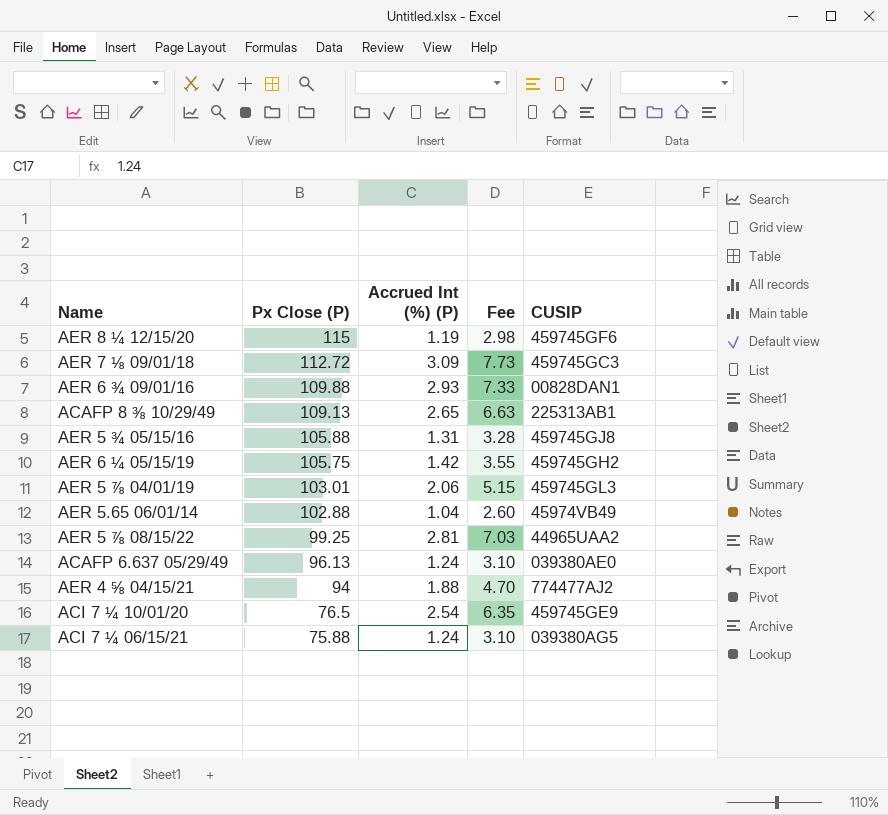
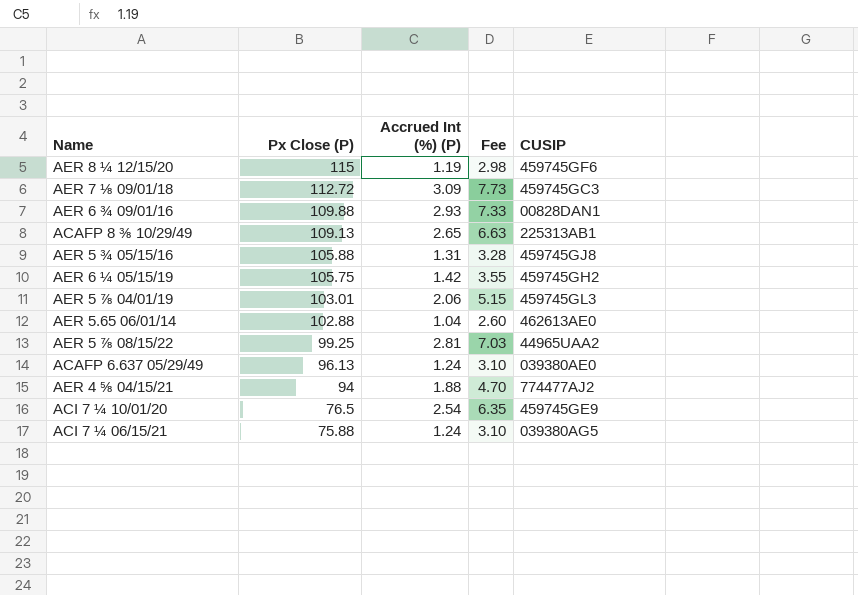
AER 5.65 06/01/14 | CUSIP: 45974VB49 -> 462613AE0

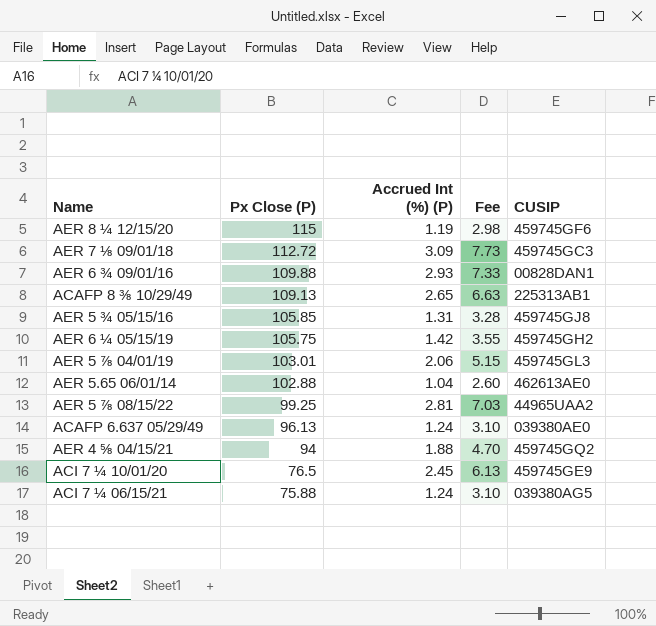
AER 5 ¾ 05/15/16 | Px Close (P): 105.88 -> 105.85
AER 4 ⅝ 04/15/21 | CUSIP: 774477AJ2 -> 459745GQ2
ACI 7 ¼ 10/01/20 | Accrued Int (%) (P): 2.54 -> 2.45
ACI 7 ¼ 10/01/20 | Fee: 6.35 -> 6.13

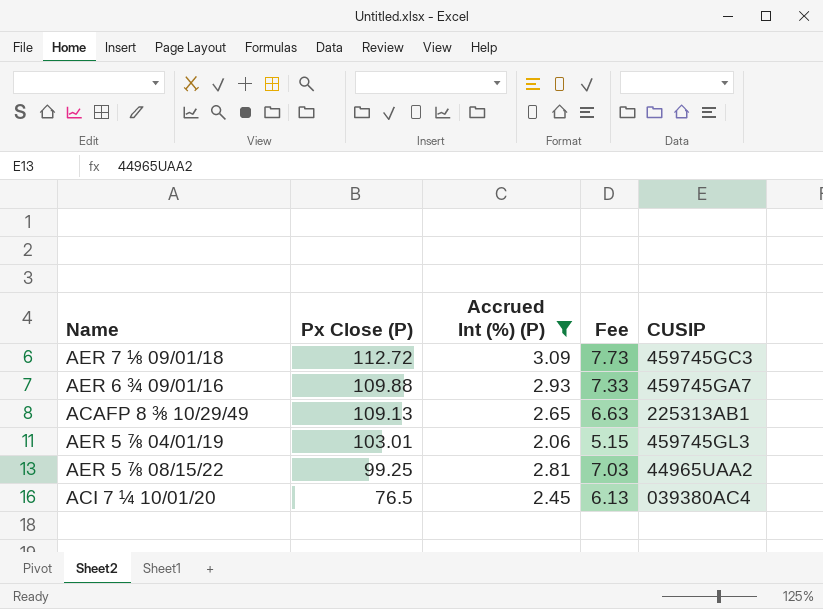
filter: none -> Accrued Int (%) (P) >= 2.06
AER 6 ¾ 09/01/16 | CUSIP: 00828DAN1 -> 459745GA7
ACI 7 ¼ 10/01/20 | CUSIP: 459745GE9 -> 039380AC4

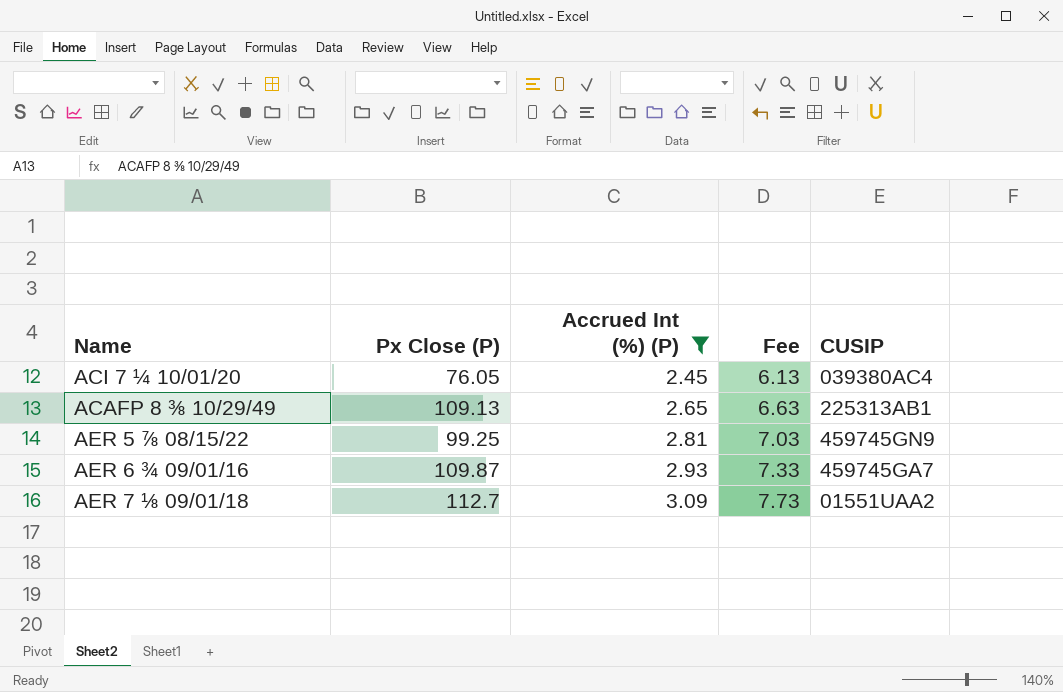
row order: Px Close (P) descending -> Accrued Int (%) (P) ascending
row AER 5 ⅞ 04/01/19: 103.01 | 2.06 | 5.15 | 459745GL3 -> none
ACI 7 ¼ 10/01/20 | Px Close (P): 76.5 -> 76.05
AER 5 ⅞ 08/15/22 | CUSIP: 44965UAA2 -> 459745GN9
AER 6 ¾ 09/01/16 | Px Close (P): 109.88 -> 109.87
AER 7 ⅛ 09/01/18 | Px Close (P): 112.72 -> 112.7
AER 7 ⅛ 09/01/18 | CUSIP: 459745GC3 -> 01551UAA2

